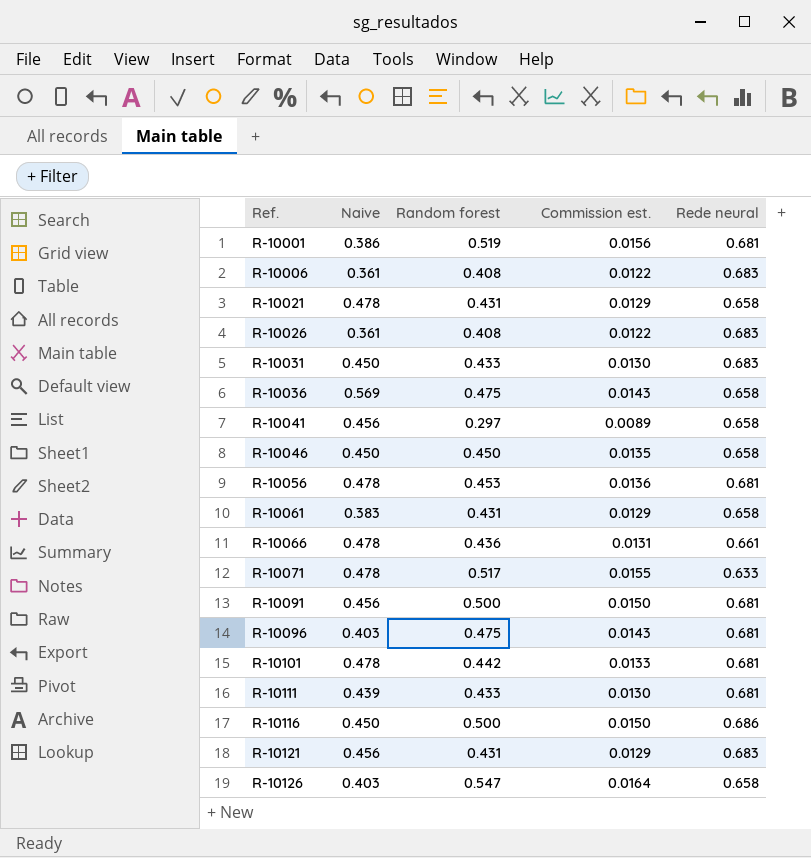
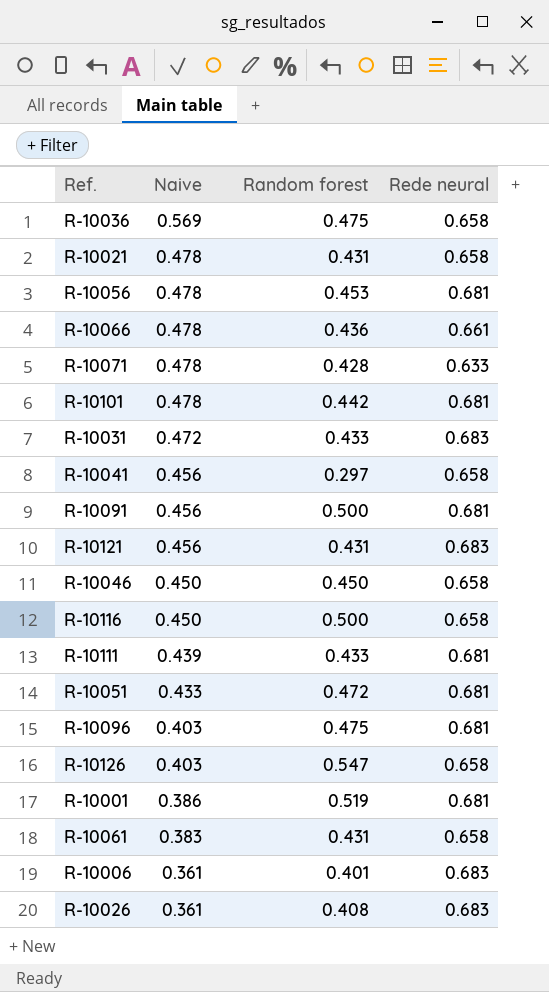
row order: Ref. ascending -> Naive descending
column Commission est. | formula: [Random forest] * 0.03 -> none
R-10071 | Random forest: 0.517 -> 0.428
R-10031 | Naive: 0.450 -> 0.472
R-10116 | Rede neural: 0.686 -> 0.658
row R-10051: none -> 0.433 | 0.472 | 0.681
R-10006 | Random forest: 0.408 -> 0.401

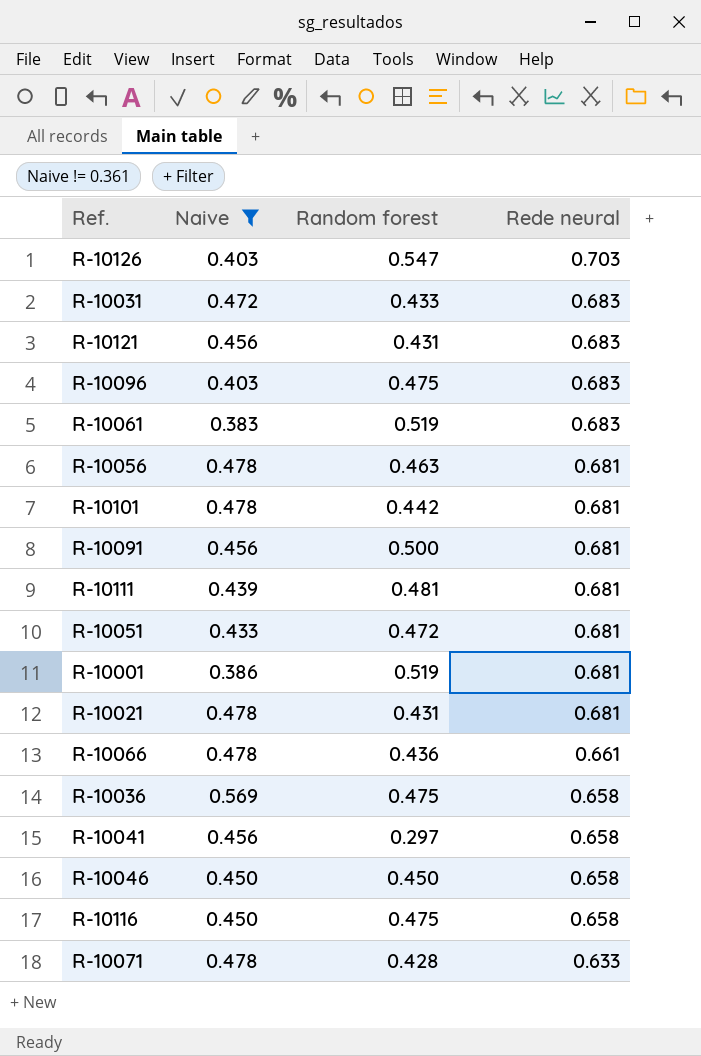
filter: none -> Naive != 0.361
row order: Naive descending -> Rede neural descending
R-10126 | Rede neural: 0.658 -> 0.703
R-10096 | Rede neural: 0.681 -> 0.683
R-10061 | Random forest: 0.431 -> 0.519
R-10061 | Rede neural: 0.658 -> 0.683
R-10056 | Random forest: 0.453 -> 0.463
R-10111 | Random forest: 0.433 -> 0.481
R-10021 | Rede neural: 0.658 -> 0.681
R-10116 | Random forest: 0.500 -> 0.475

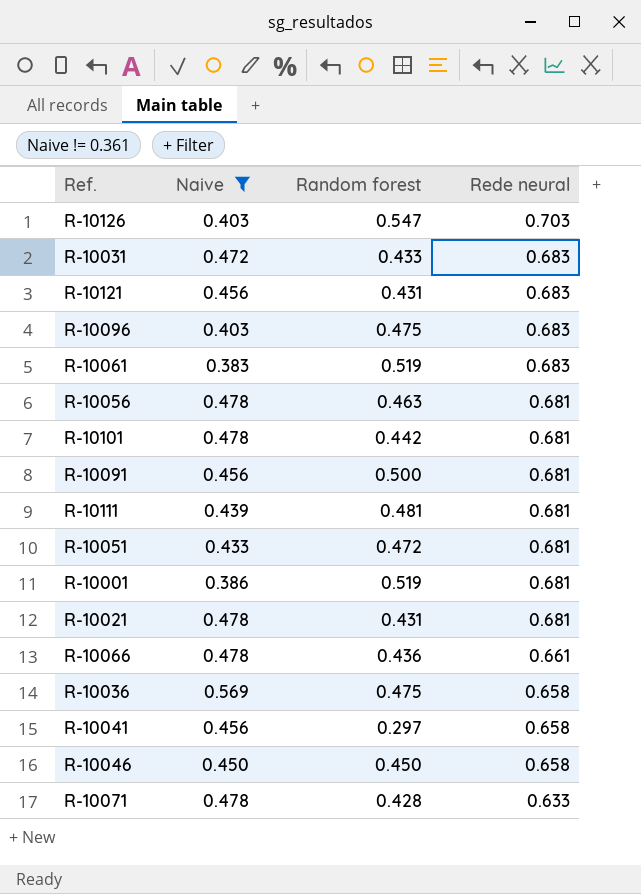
row R-10116: 0.450 | 0.475 | 0.658 -> none

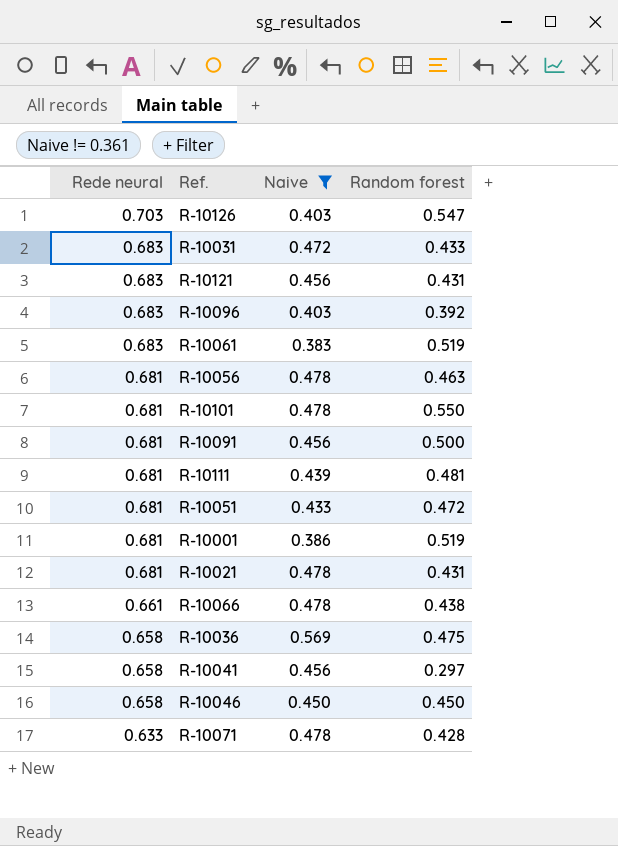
column Rede neural | position: 4 -> 1
R-10096 | Random forest: 0.475 -> 0.392
R-10101 | Random forest: 0.442 -> 0.550
R-10066 | Random forest: 0.436 -> 0.438

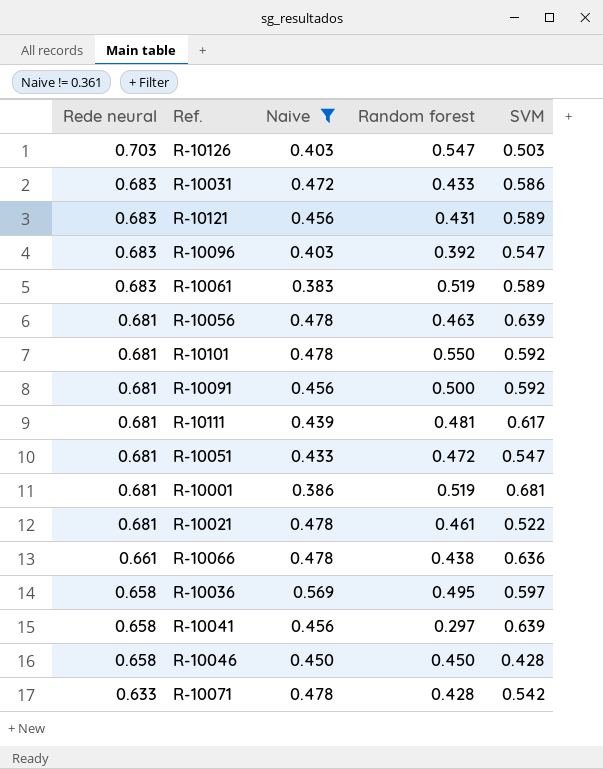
column SVM | position: none -> 5
R-10021 | Random forest: 0.431 -> 0.461
R-10036 | Random forest: 0.475 -> 0.495

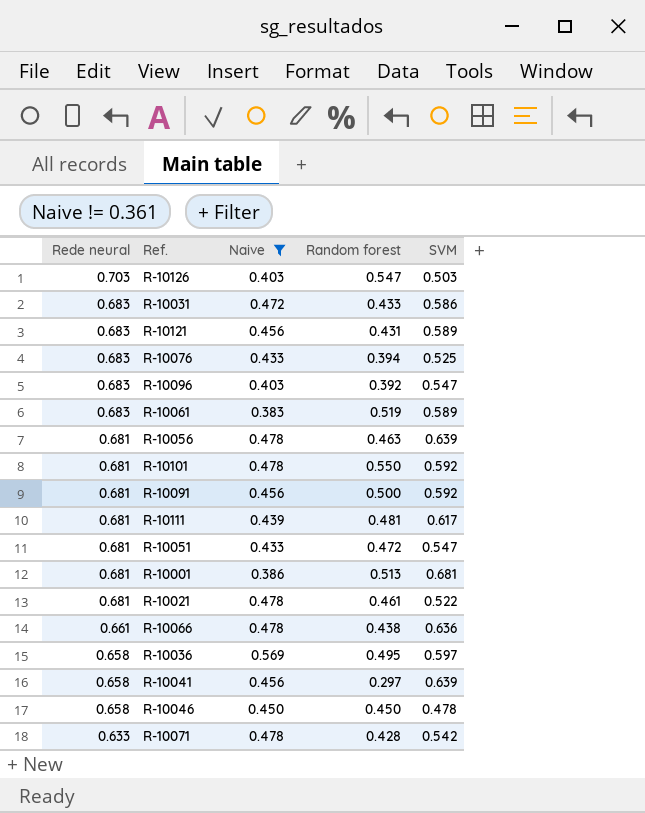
row R-10076: none -> 0.683 | 0.433 | 0.394 | 0.525
R-10001 | Random forest: 0.519 -> 0.513
R-10046 | SVM: 0.428 -> 0.478

